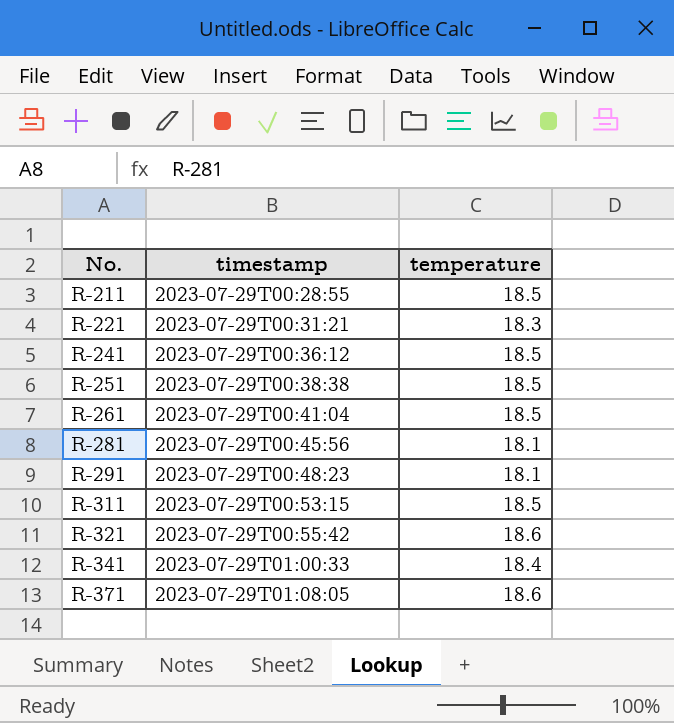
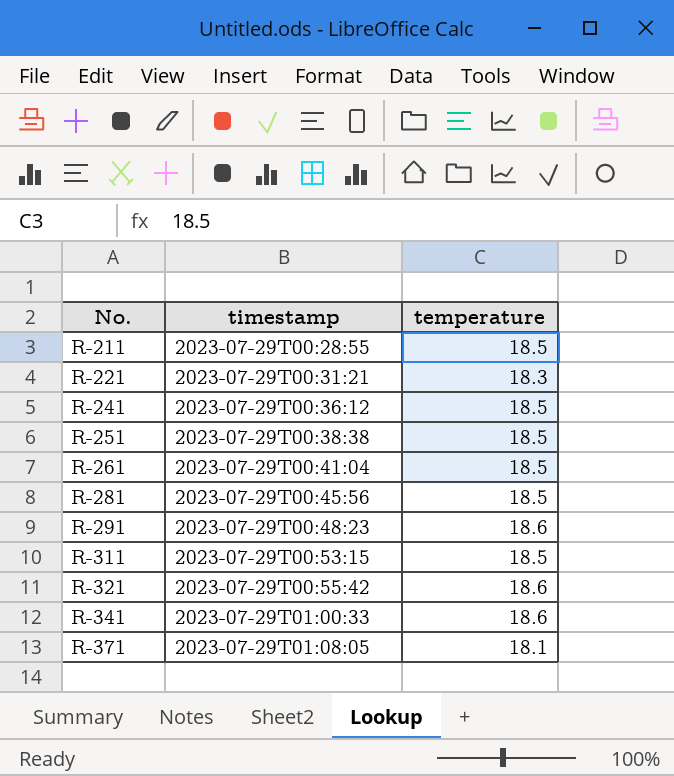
R-281 | temperature: 18.1 -> 18.5
R-291 | temperature: 18.1 -> 18.6
R-341 | temperature: 18.4 -> 18.6
R-371 | temperature: 18.6 -> 18.1

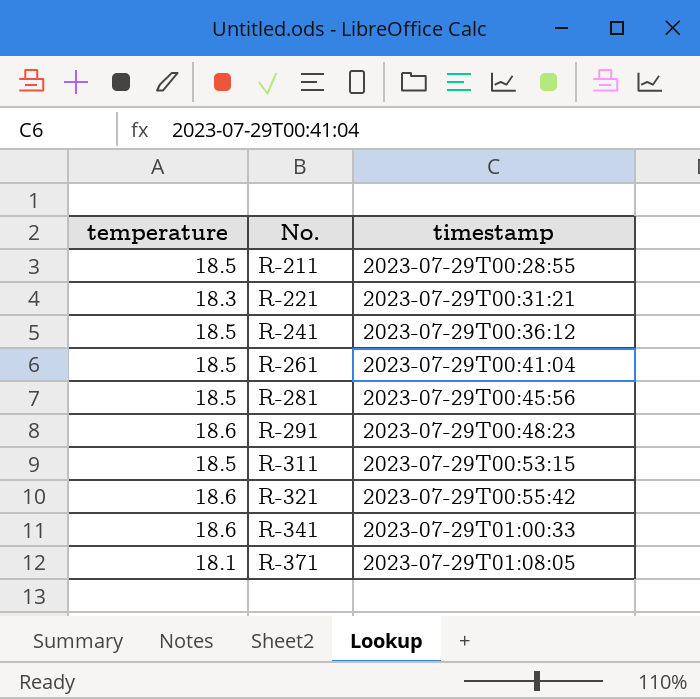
column temperature | position: 3 -> 1
row R-251: 2023-07-29T00:38:38 | 18.5 -> none

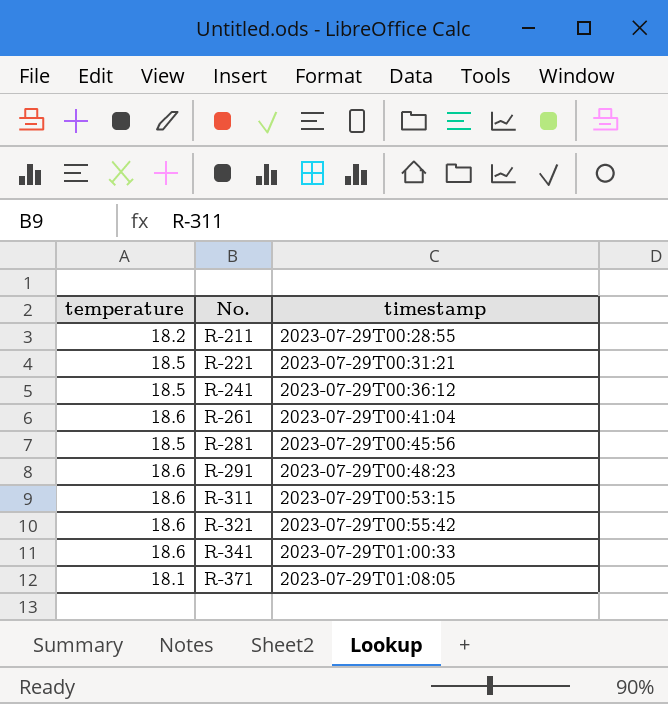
R-211 | temperature: 18.5 -> 18.2
R-221 | temperature: 18.3 -> 18.5
R-261 | temperature: 18.5 -> 18.6
R-311 | temperature: 18.5 -> 18.6

